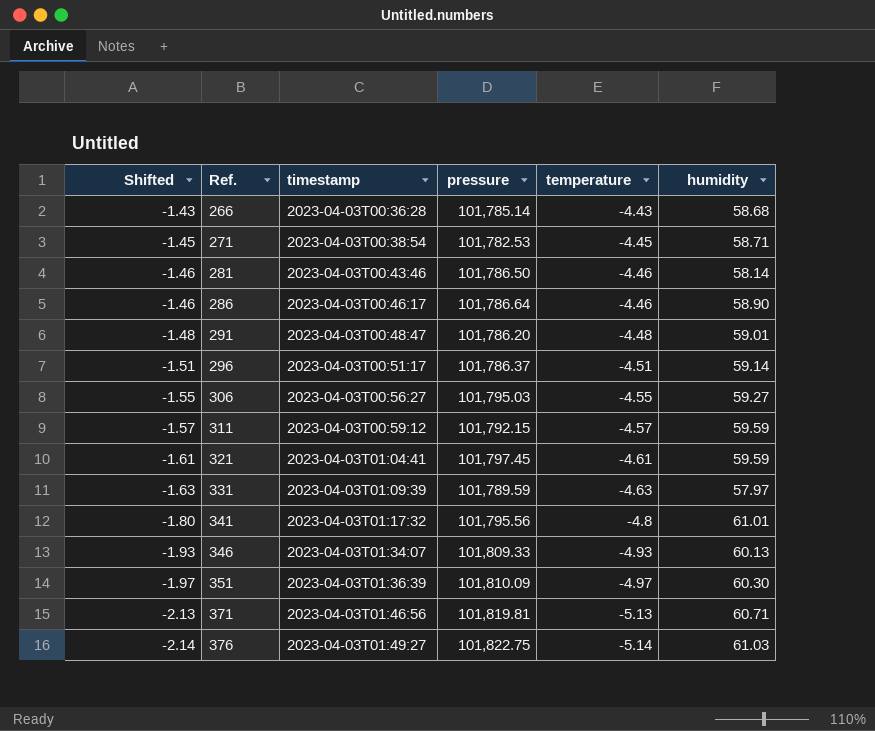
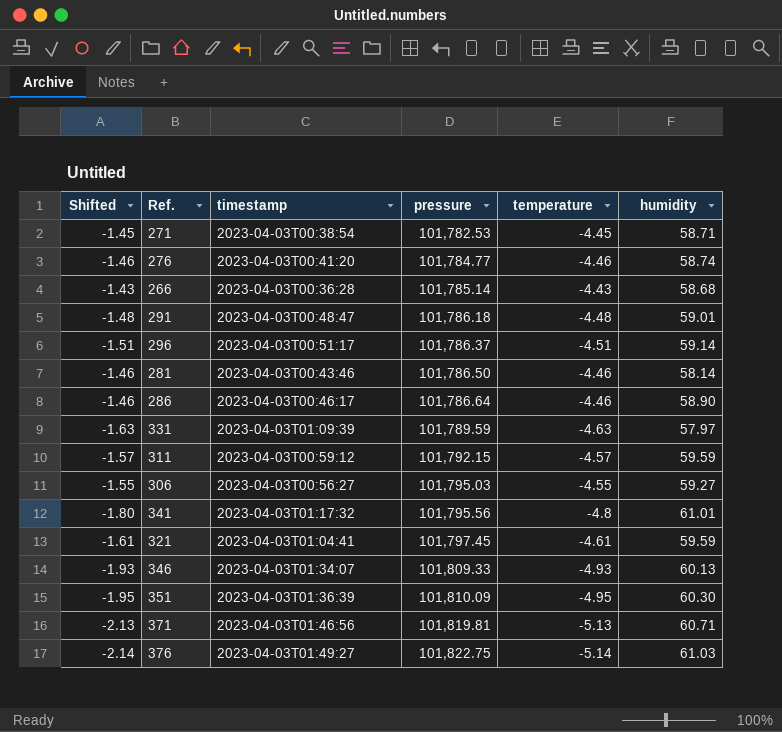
row order: Shifted descending -> pressure ascending
row 276: none -> -1.46 | 2023-04-03T00:41:20 | 101,784.77 | -4.46 | 58.74
291 | pressure: 101,786.20 -> 101,786.18
351 | Shifted: -1.97 -> -1.95
351 | temperature: -4.97 -> -4.95

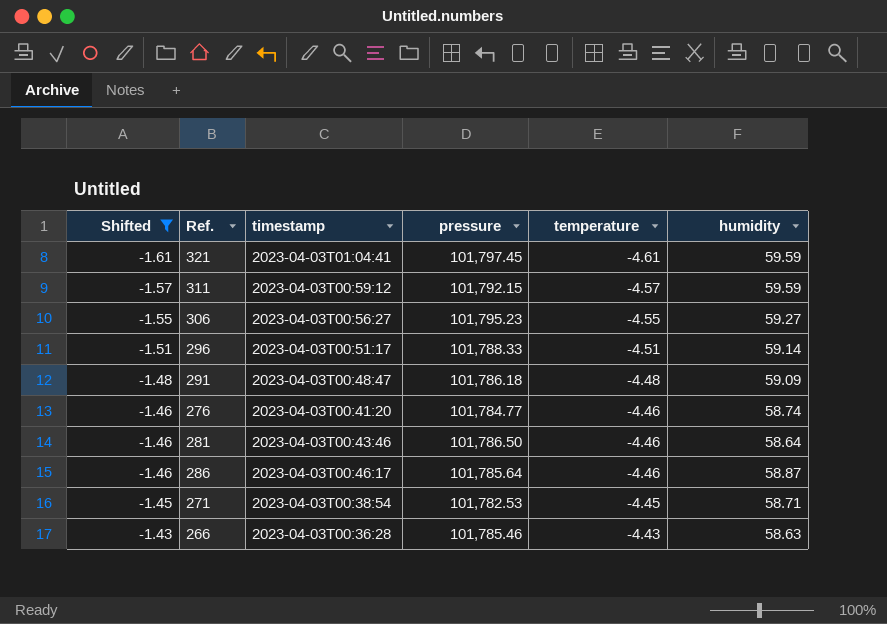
filter: none -> Shifted >= -1.61
row order: pressure ascending -> Shifted ascending
306 | pressure: 101,795.03 -> 101,795.23
296 | pressure: 101,786.37 -> 101,788.33
291 | humidity: 59.01 -> 59.09
281 | humidity: 58.14 -> 58.64
286 | pressure: 101,786.64 -> 101,785.64
286 | humidity: 58.90 -> 58.87
266 | pressure: 101,785.14 -> 101,785.46
266 | humidity: 58.68 -> 58.63

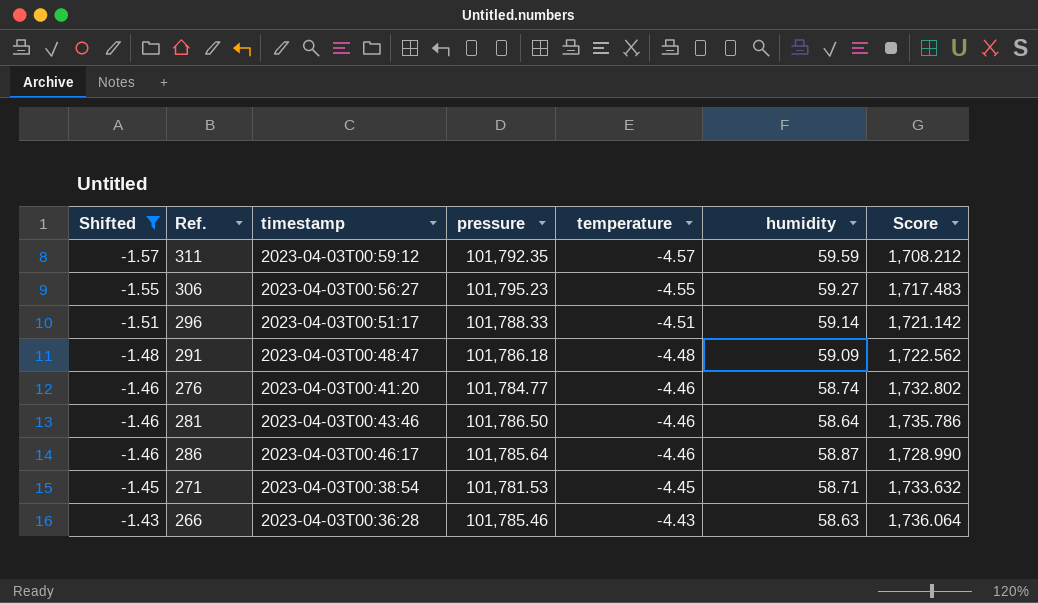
column Score | formula: none -> [pressure] / [humidity]
row 321: -1.61 | 2023-04-03T01:04:41 | 101,797.45 | -4.61 | 59.59 -> none
311 | pressure: 101,792.15 -> 101,792.35
271 | pressure: 101,782.53 -> 101,781.53

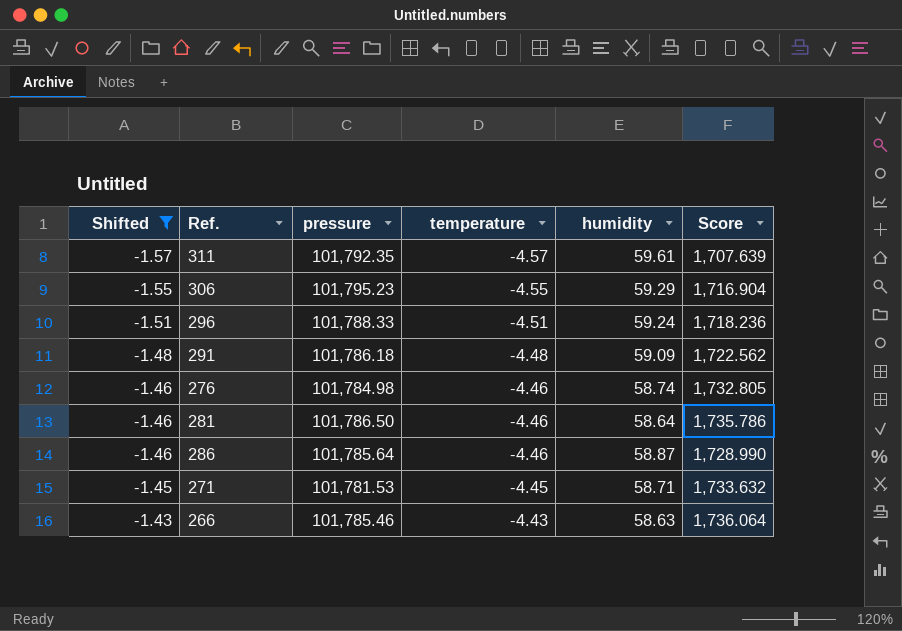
column timestamp | position: 3 -> none
311 | humidity: 59.59 -> 59.61
311 | Score: 1,708.212 -> 1,707.639
306 | humidity: 59.27 -> 59.29
306 | Score: 1,717.483 -> 1,716.904
296 | humidity: 59.14 -> 59.24
296 | Score: 1,721.142 -> 1,718.236
276 | pressure: 101,784.77 -> 101,784.98
276 | Score: 1,732.802 -> 1,732.805

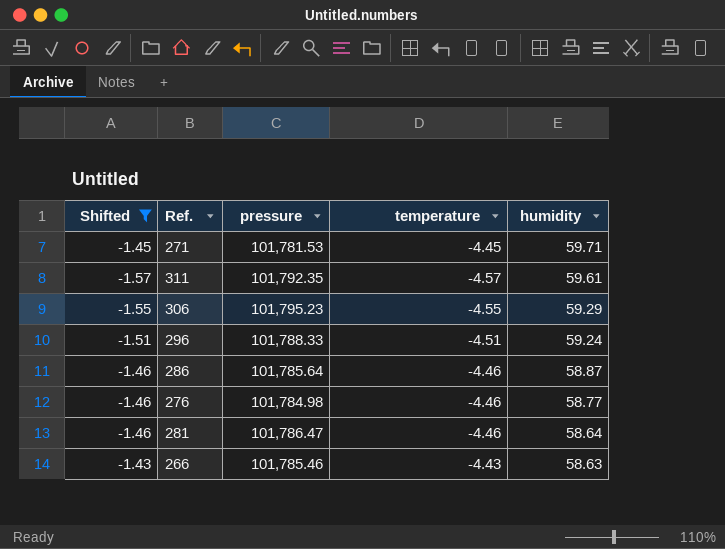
row order: Shifted ascending -> humidity descending
column Score | formula: [pressure] / [humidity] -> none
row 291: -1.48 | 101,786.18 | -4.48 | 59.09 | 1,722.562 -> none
271 | humidity: 58.71 -> 59.71
276 | humidity: 58.74 -> 58.77
281 | pressure: 101,786.50 -> 101,786.47

